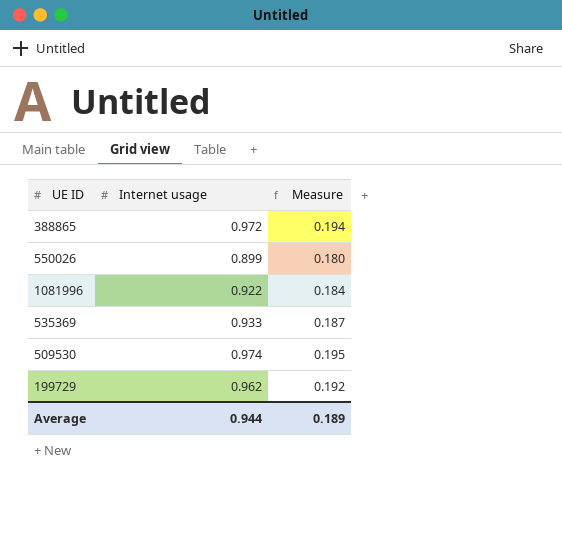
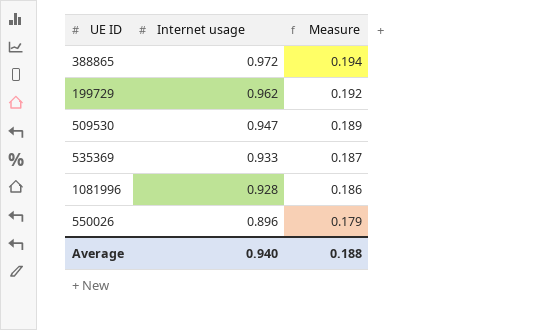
row order: none -> Internet usage descending
509530 | Internet usage: 0.974 -> 0.947
509530 | Measure: 0.195 -> 0.189
1081996 | Internet usage: 0.922 -> 0.928
1081996 | Measure: 0.184 -> 0.186
550026 | Internet usage: 0.899 -> 0.896
550026 | Measure: 0.180 -> 0.179
Average | Internet usage: 0.944 -> 0.940
Average | Measure: 0.189 -> 0.188

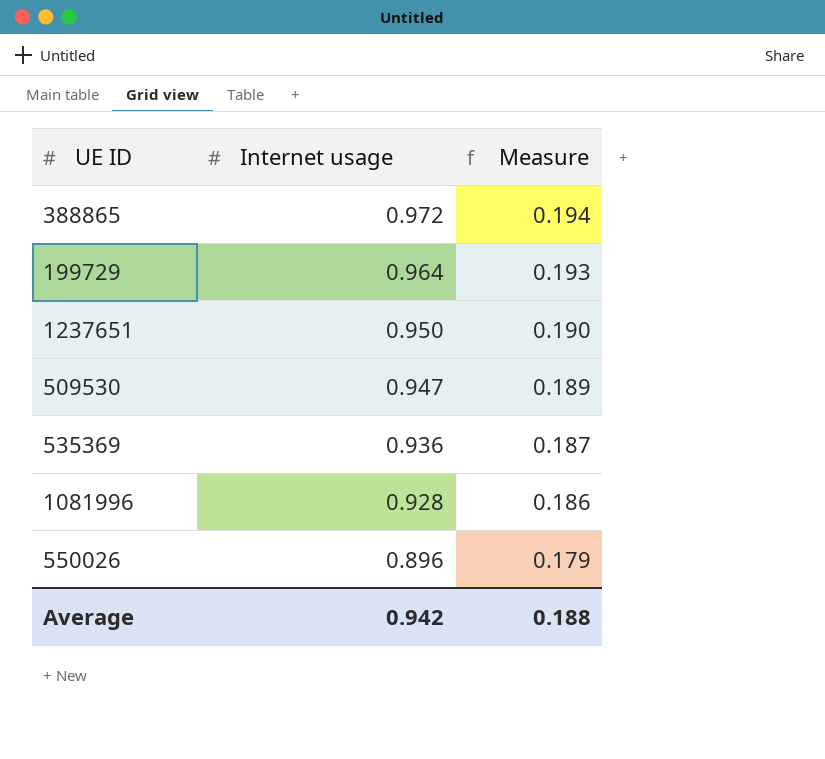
199729 | Internet usage: 0.962 -> 0.964
199729 | Measure: 0.192 -> 0.193
row 1237651: none -> 0.950 | 0.190
535369 | Internet usage: 0.933 -> 0.936
Average | Internet usage: 0.940 -> 0.942

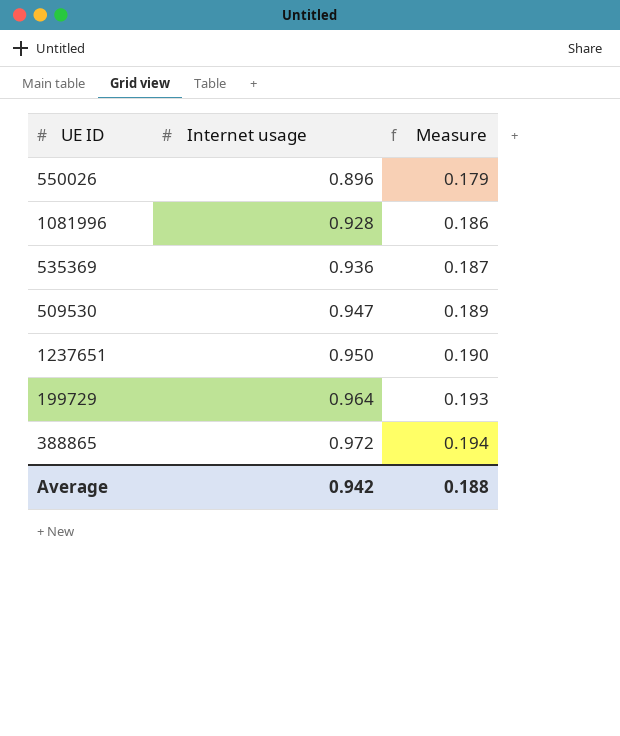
row order: Internet usage descending -> Internet usage ascending

